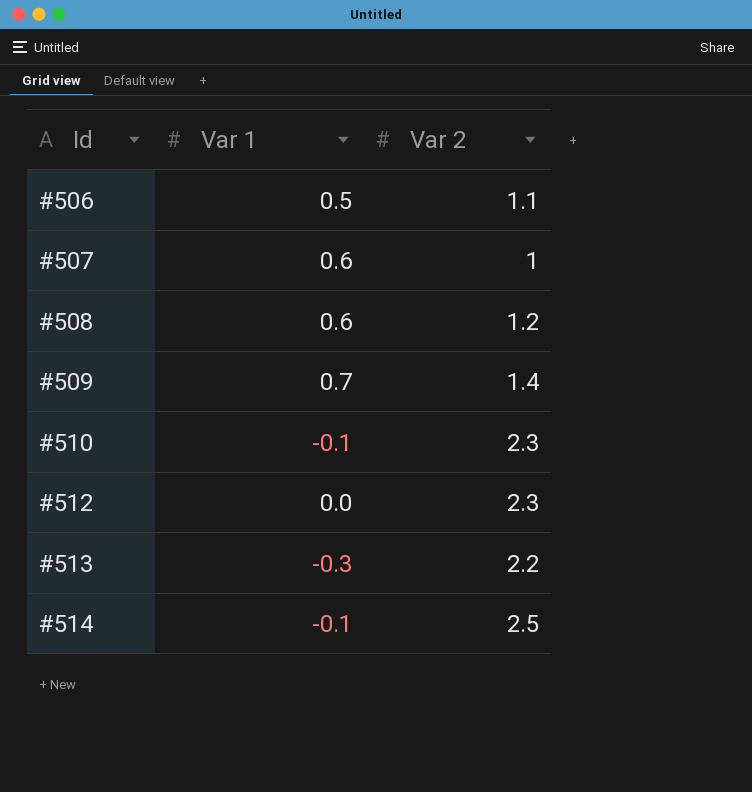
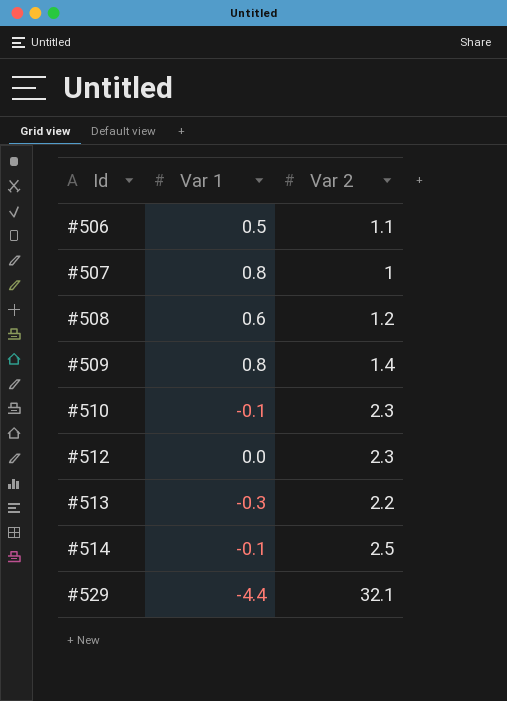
#507 | Var 1: 0.6 -> 0.8
#509 | Var 1: 0.7 -> 0.8
row #529: none -> -4.4 | 32.1

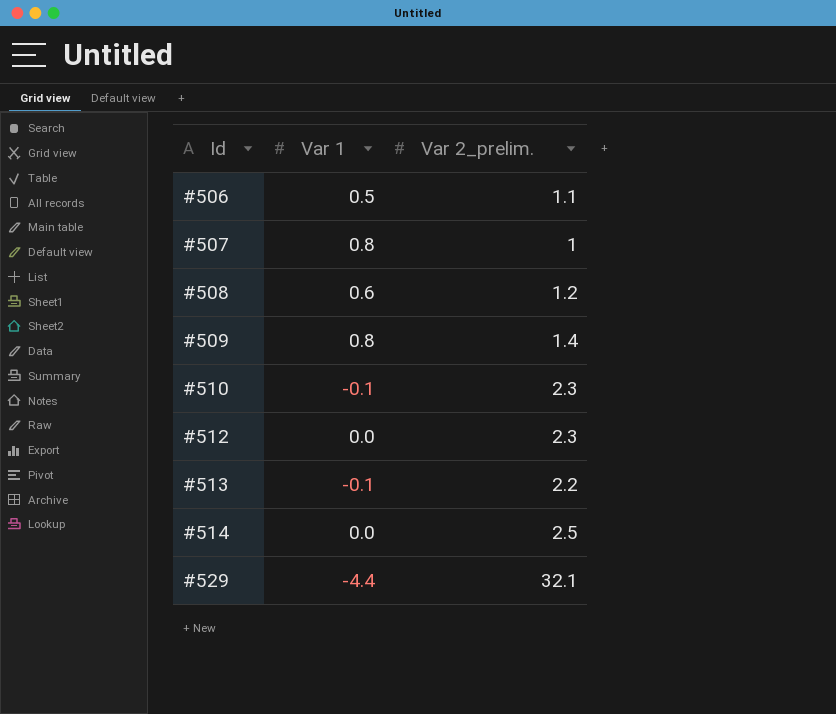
column name: Var 2 -> Var 2_prelim.
#513 | Var 1: -0.3 -> -0.1
#514 | Var 1: -0.1 -> 0.0

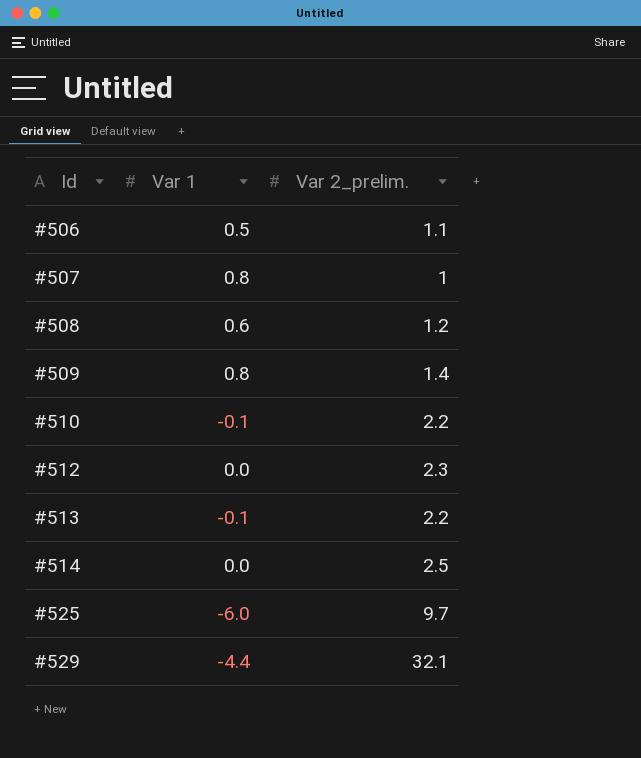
#510 | Var 2_prelim.: 2.3 -> 2.2
row #525: none -> -6.0 | 9.7

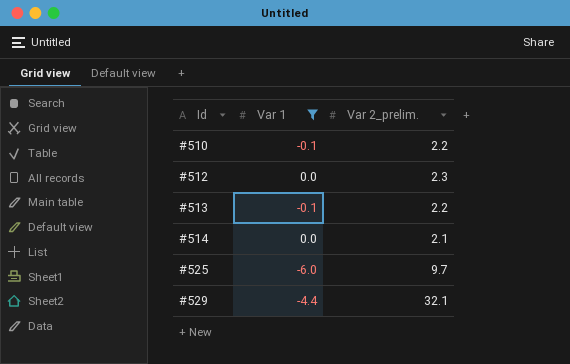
filter: none -> Var 1 <= 0.0
#514 | Var 2_prelim.: 2.5 -> 2.1

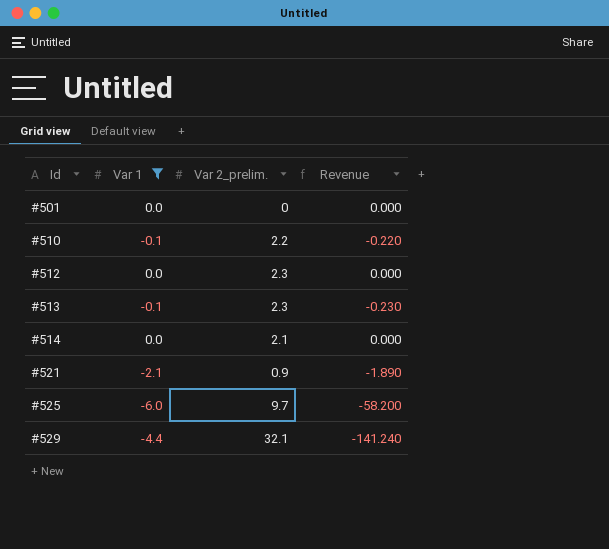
column Revenue | formula: none -> [Var 1] * [Var 2_prelim.]
row #501: none -> 0.0 | 0 | 0.000
#513 | Var 2_prelim.: 2.2 -> 2.3
row #521: none -> -2.1 | 0.9 | -1.890

